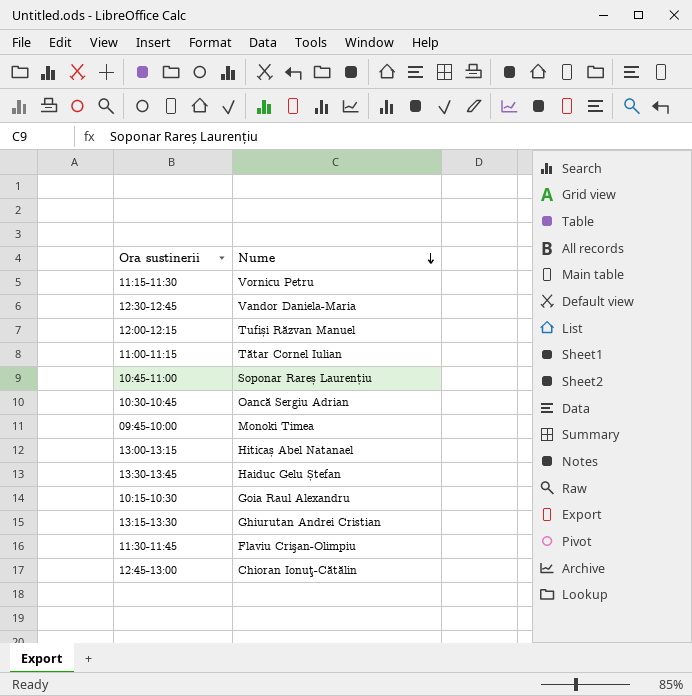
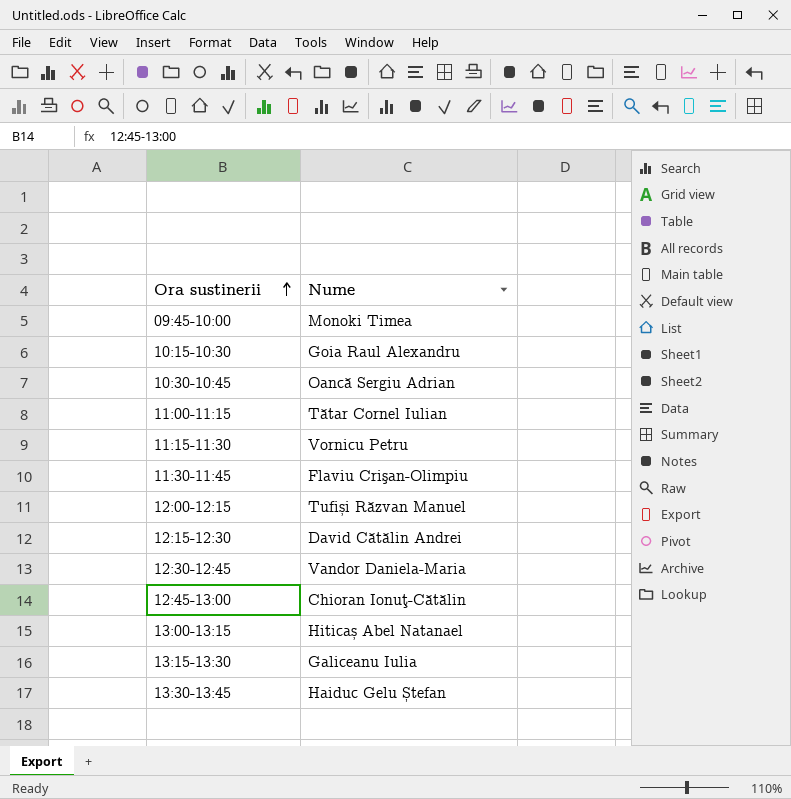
row order: Nume descending -> Ora sustinerii ascending
row 10:45-11:00: Soponar Rareș Laurențiu -> none
row 12:15-12:30: none -> David Cătălin Andrei
13:15-13:30 | Nume: Ghiurutan Andrei Cristian -> Galiceanu Iulia

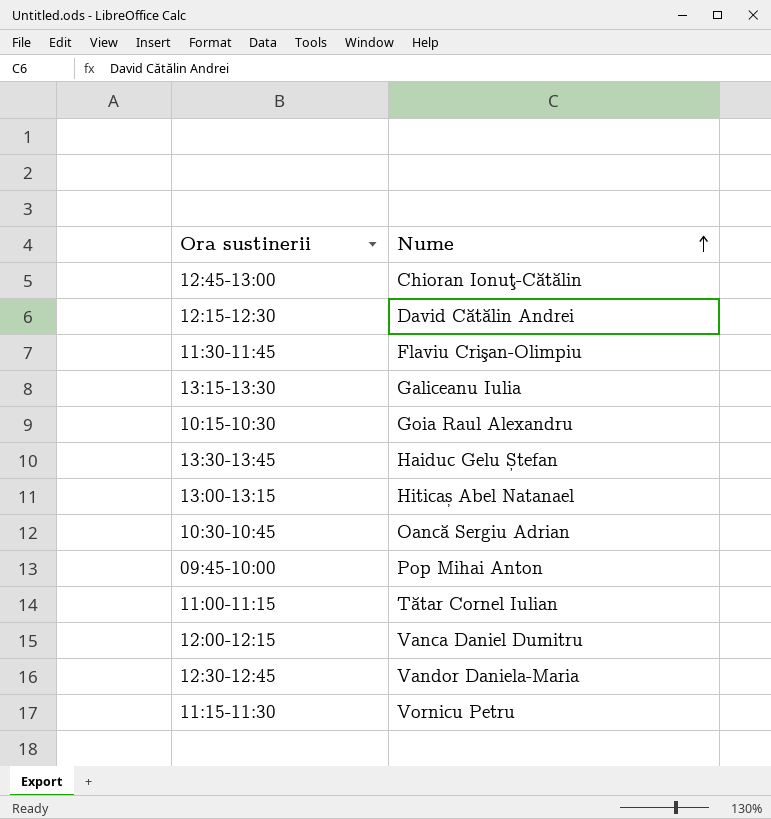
row order: Ora sustinerii ascending -> Nume ascending
09:45-10:00 | Nume: Monoki Timea -> Pop Mihai Anton
12:00-12:15 | Nume: Tufiși Răzvan Manuel -> Vanca Daniel Dumitru

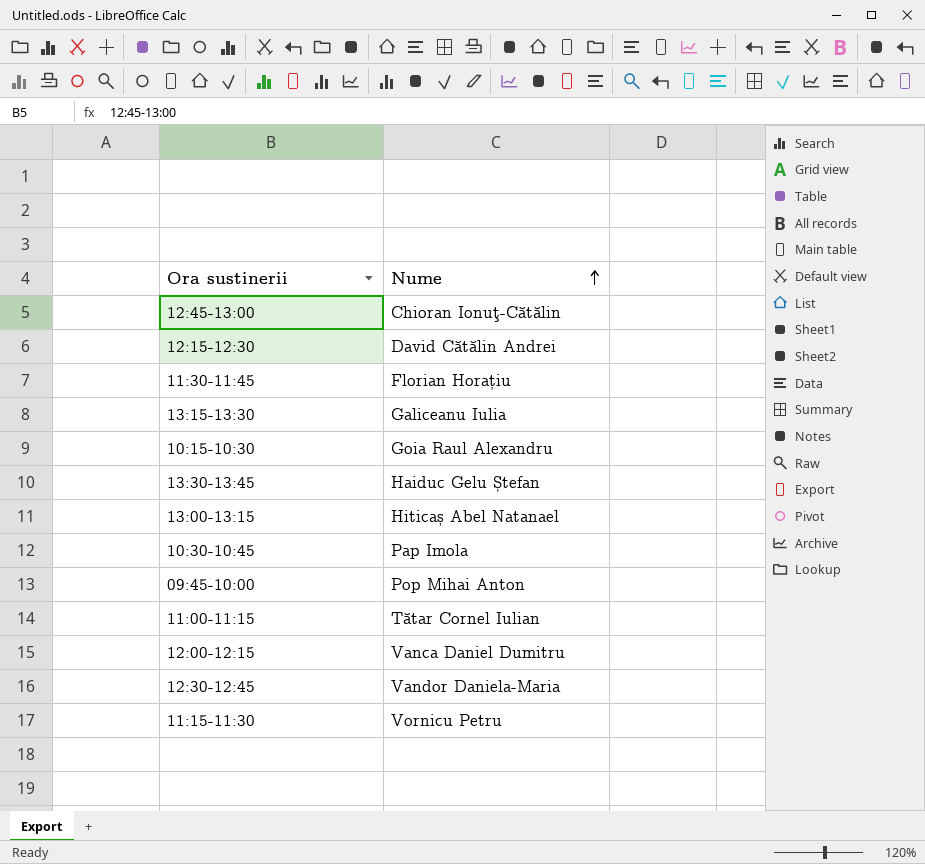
11:30-11:45 | Nume: Flaviu Crişan-Olimpiu -> Florian Horațiu
10:30-10:45 | Nume: Oancă Sergiu Adrian -> Pap Imola

